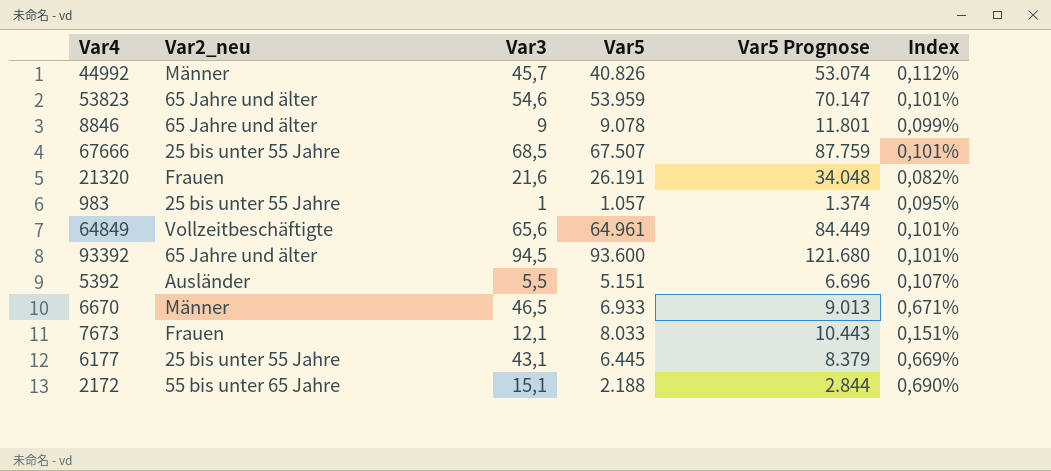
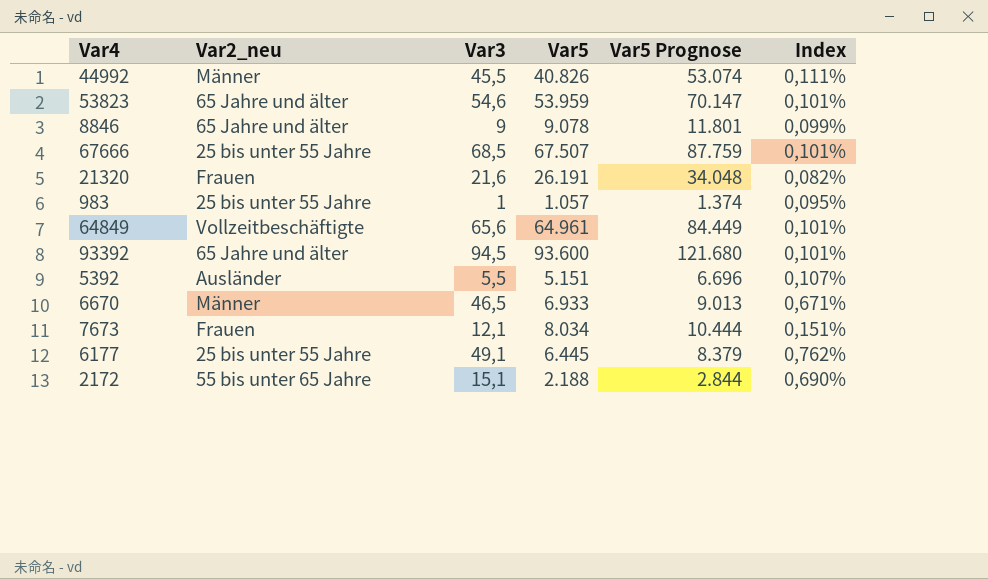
44992 | Var3: 45,7 -> 45,5
44992 | Index: 0,112% -> 0,111%
7673 | Var5: 8.033 -> 8.034
7673 | Var5 Prognose: 10.443 -> 10.444
6177 | Var3: 43,1 -> 49,1
6177 | Index: 0,669% -> 0,762%

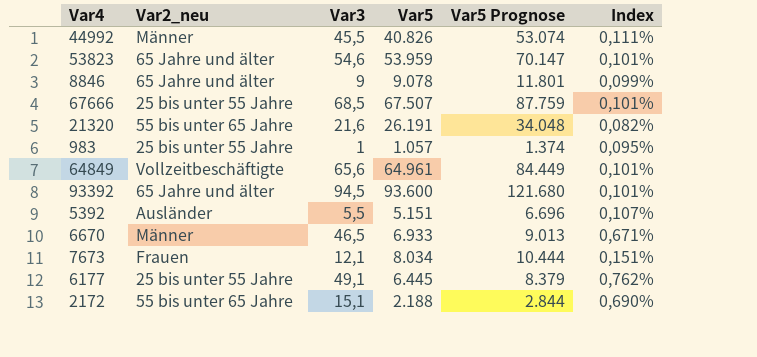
21320 | Var2_neu: Frauen -> 55 bis unter 65 Jahre

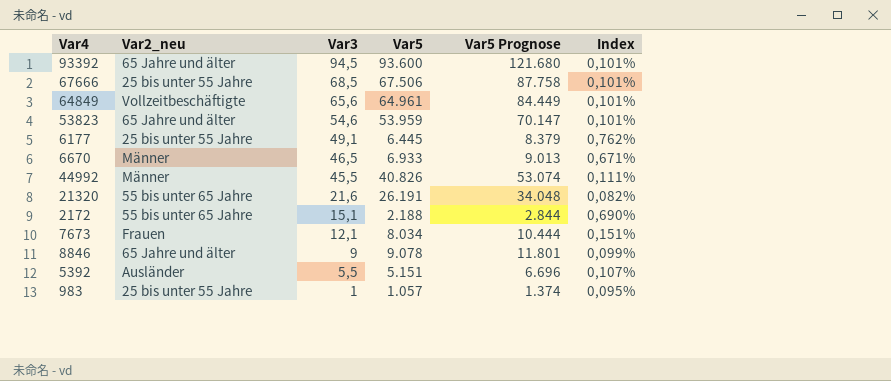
row order: none -> Var3 descending
67666 | Var5: 67.507 -> 67.506
67666 | Var5 Prognose: 87.759 -> 87.758

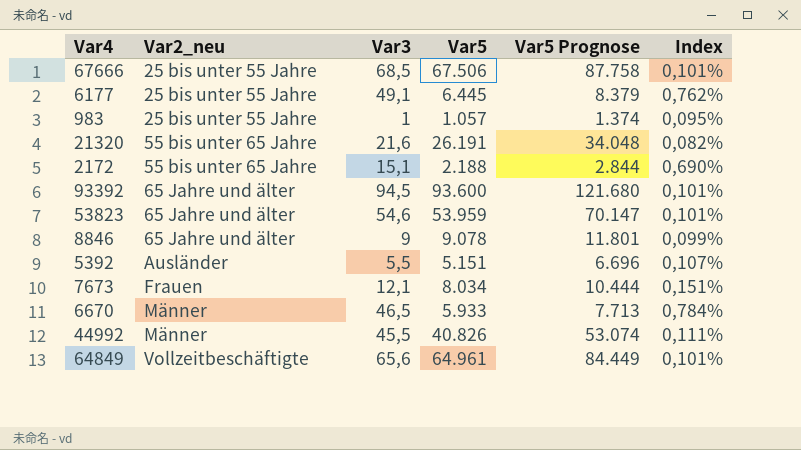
row order: Var3 descending -> Var2_neu ascending
6670 | Var5: 6.933 -> 5.933
6670 | Var5 Prognose: 9.013 -> 7.713
6670 | Index: 0,671% -> 0,784%

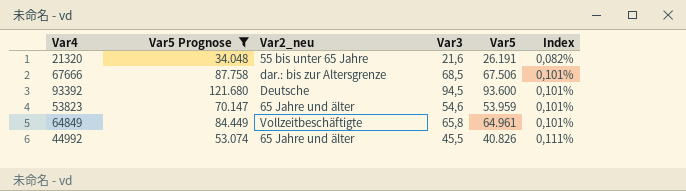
filter: none -> Var5 Prognose >= 34.048
row order: Var2_neu ascending -> Index ascending
column Var5 Prognose | position: 5 -> 2
67666 | Var2_neu: 25 bis unter 55 Jahre -> dar.: bis zur Altersgrenze
93392 | Var2_neu: 65 Jahre und älter -> Deutsche
64849 | Var3: 65,6 -> 65,8
44992 | Var2_neu: Männer -> 65 Jahre und älter

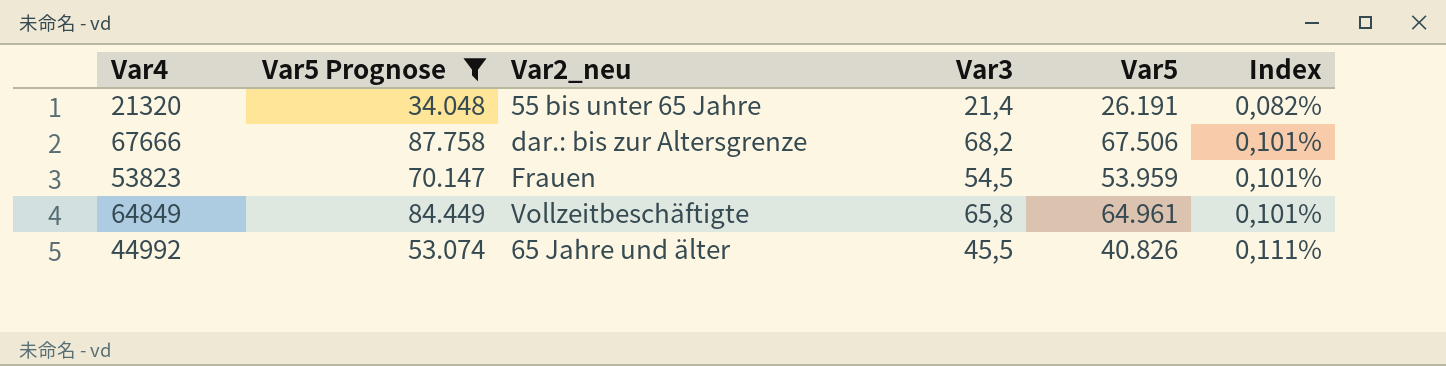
row 93392: 121.680 | Deutsche | 94,5 | 93.600 | 0,101% -> none
21320 | Var3: 21,6 -> 21,4
67666 | Var3: 68,5 -> 68,2
53823 | Var2_neu: 65 Jahre und älter -> Frauen
53823 | Var3: 54,6 -> 54,5

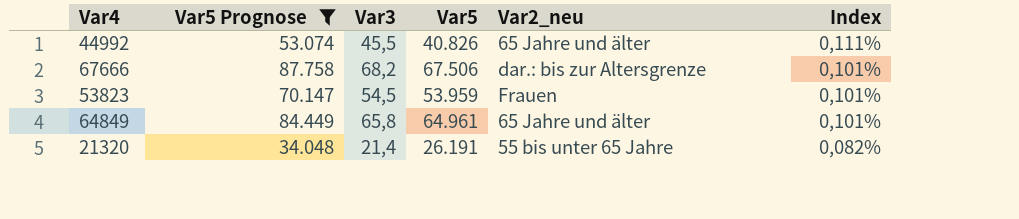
row order: Index ascending -> Index descending
column Var2_neu | position: 3 -> 5
64849 | Var2_neu: Vollzeitbeschäftigte -> 65 Jahre und älter

